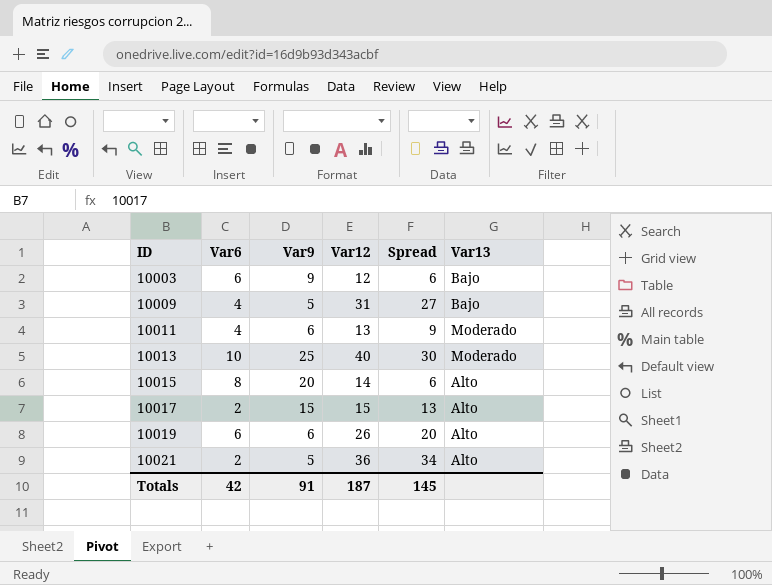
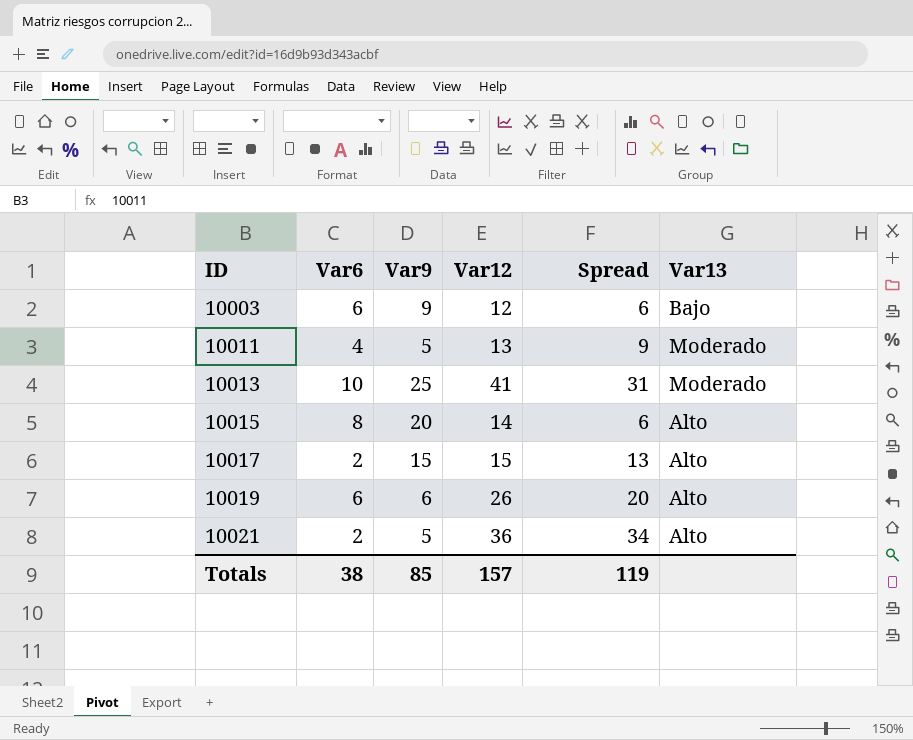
row 10009: 4 | 5 | 31 | 27 | Bajo -> none
10011 | Var9: 6 -> 5
10013 | Var12: 40 -> 41
10013 | Spread: 30 -> 31
Totals | Var6: 42 -> 38
Totals | Var9: 91 -> 85
Totals | Var12: 187 -> 157
Totals | Spread: 145 -> 119

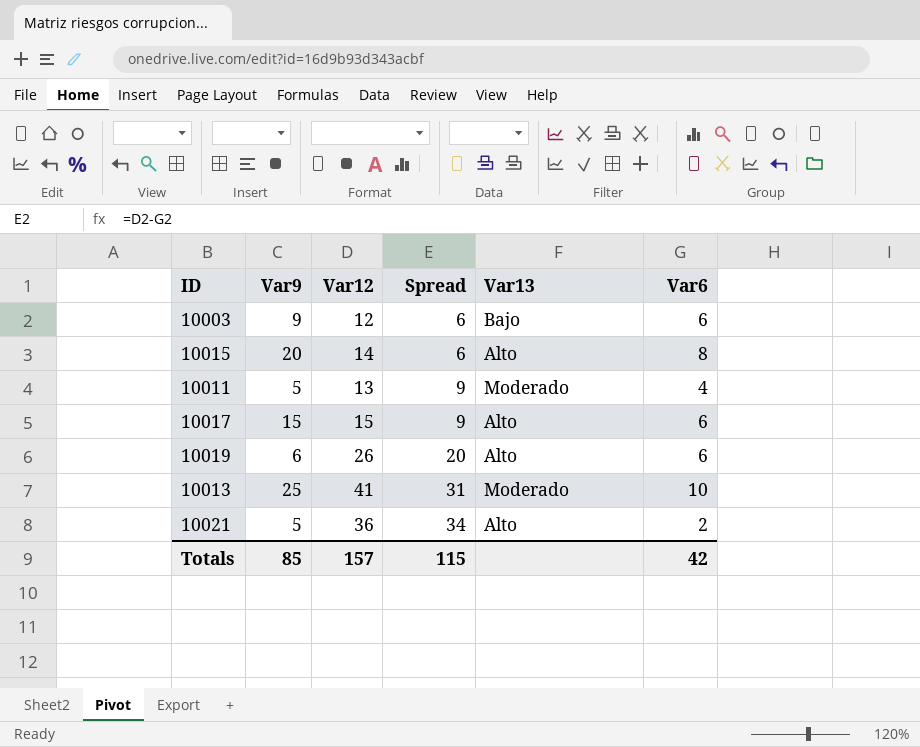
row order: ID ascending -> Spread ascending
column Var6 | position: 2 -> 6
10017 | Spread: 13 -> 9
10017 | Var6: 2 -> 6
Totals | Spread: 119 -> 115
Totals | Var6: 38 -> 42

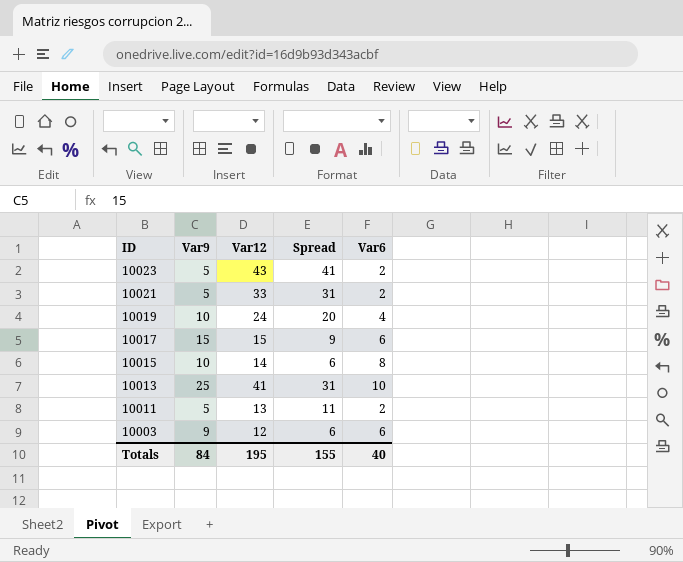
row order: Spread ascending -> ID descending
column Var13 | position: 5 -> none
row 10023: none -> 5 | 43 | 41 | 2
10021 | Var12: 36 -> 33
10021 | Spread: 34 -> 31
10019 | Var9: 6 -> 10
10019 | Var12: 26 -> 24
10019 | Var6: 6 -> 4
10015 | Var9: 20 -> 10
10011 | Spread: 9 -> 11
10011 | Var6: 4 -> 2
Totals | Var9: 85 -> 84
Totals | Var12: 157 -> 195
Totals | Spread: 115 -> 155
Totals | Var6: 42 -> 40

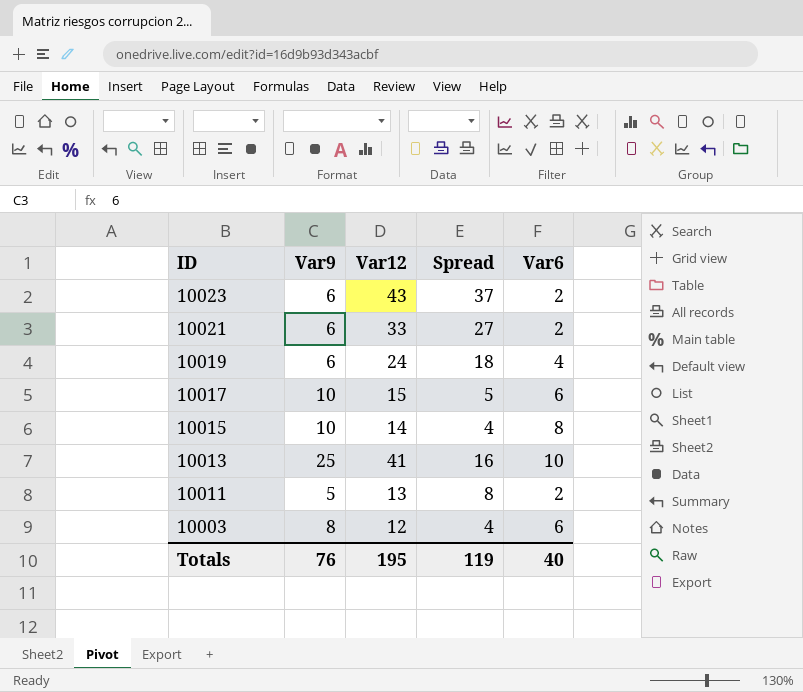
column Spread | formula: [Var12] - [Var6] -> [Var12] - [Var9]
10023 | Var9: 5 -> 6
10021 | Var9: 5 -> 6
10019 | Var9: 10 -> 6
10017 | Var9: 15 -> 10
10003 | Var9: 9 -> 8
Totals | Var9: 84 -> 76
Totals | Spread: 155 -> 119

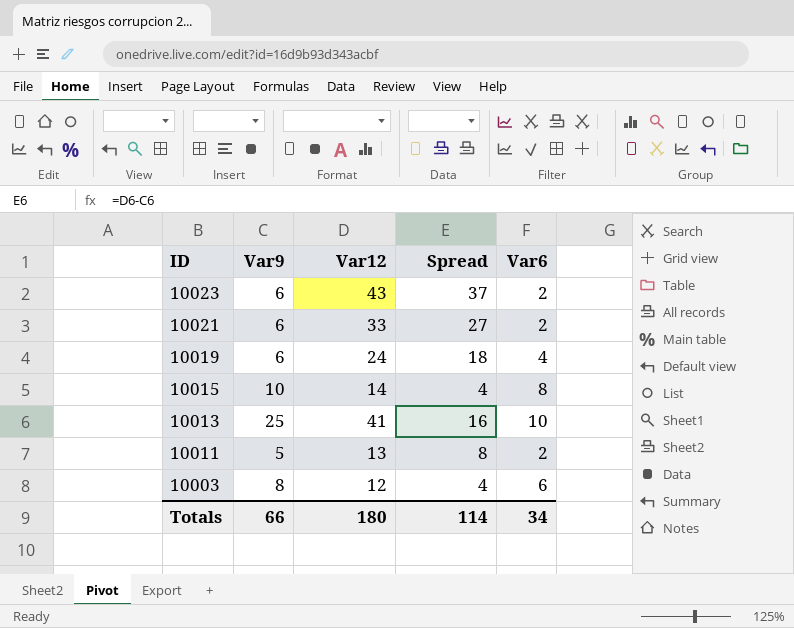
row 10017: 10 | 15 | 5 | 6 -> none
Totals | Var9: 76 -> 66
Totals | Var12: 195 -> 180
Totals | Spread: 119 -> 114
Totals | Var6: 40 -> 34

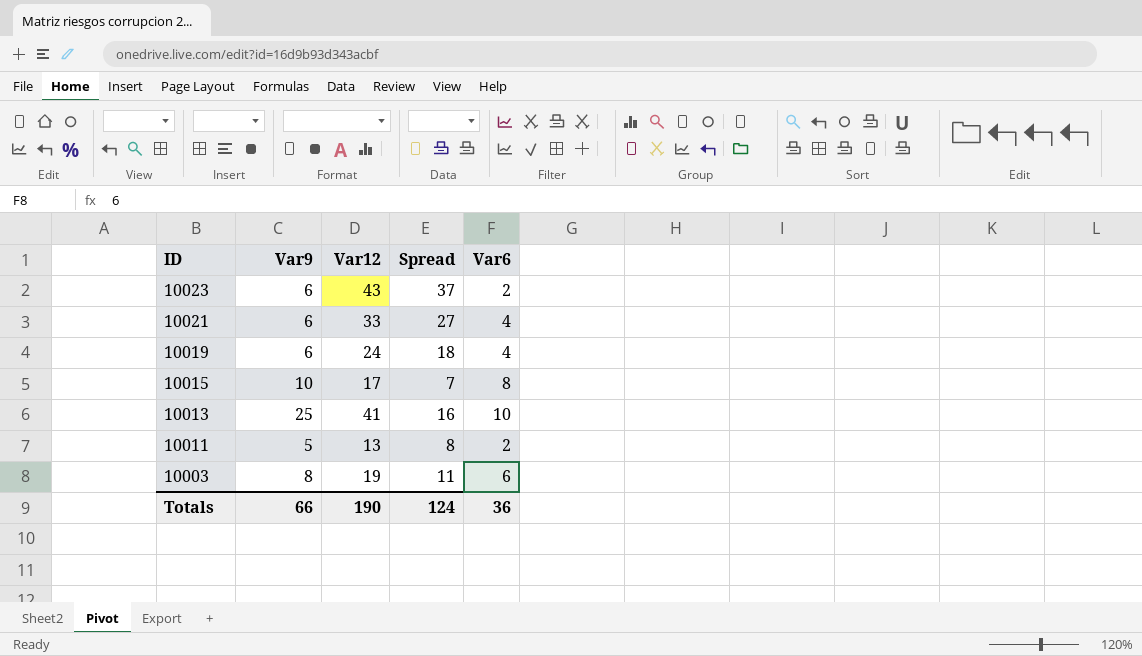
10021 | Var6: 2 -> 4
10015 | Var12: 14 -> 17
10015 | Spread: 4 -> 7
10003 | Var12: 12 -> 19
10003 | Spread: 4 -> 11
Totals | Var12: 180 -> 190
Totals | Spread: 114 -> 124
Totals | Var6: 34 -> 36

